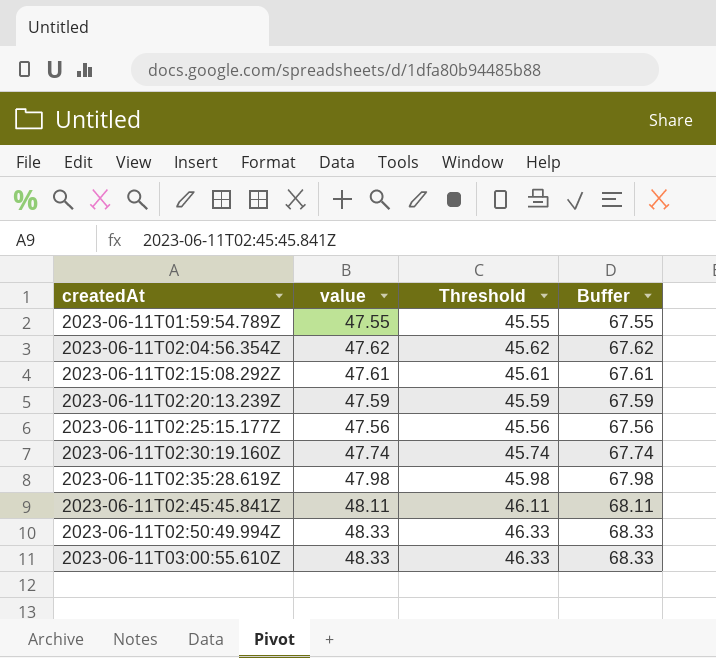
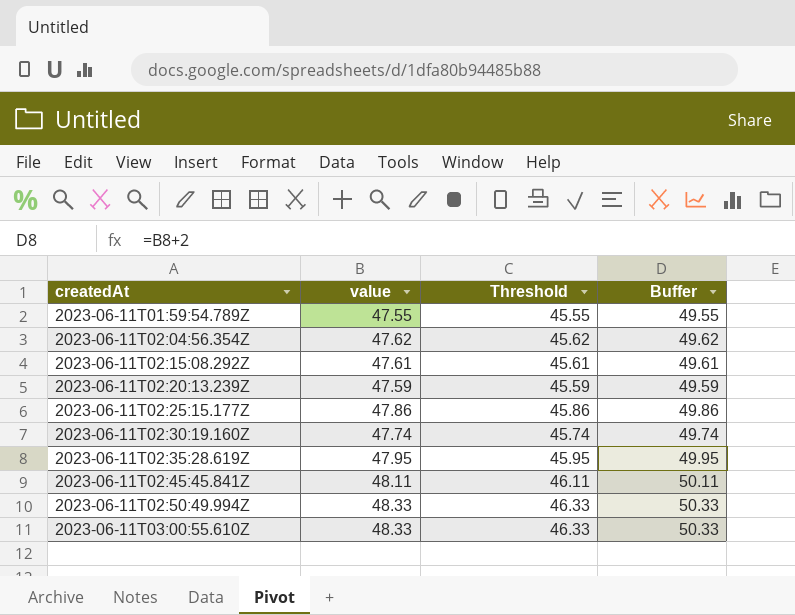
column Buffer | formula: [value] + 20 -> [value] + 2
2023-06-11T02:25:15.177Z | value: 47.56 -> 47.86
2023-06-11T02:25:15.177Z | Threshold: 45.56 -> 45.86
2023-06-11T02:35:28.619Z | value: 47.98 -> 47.95
2023-06-11T02:35:28.619Z | Threshold: 45.98 -> 45.95

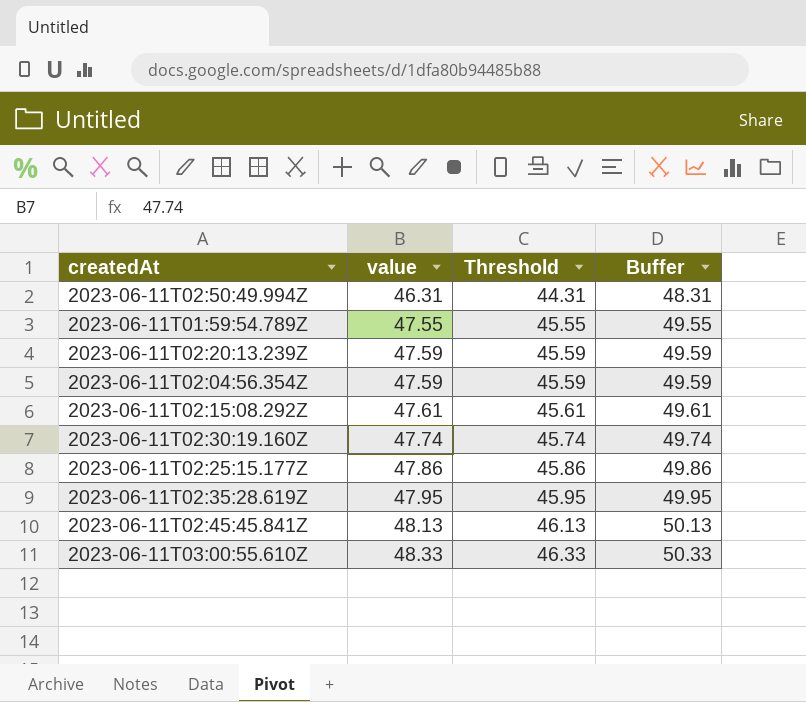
row order: createdAt ascending -> value ascending
2023-06-11T02:50:49.994Z | value: 48.33 -> 46.31
2023-06-11T02:50:49.994Z | Threshold: 46.33 -> 44.31
2023-06-11T02:50:49.994Z | Buffer: 50.33 -> 48.31
2023-06-11T02:04:56.354Z | value: 47.62 -> 47.59
2023-06-11T02:04:56.354Z | Threshold: 45.62 -> 45.59
2023-06-11T02:04:56.354Z | Buffer: 49.62 -> 49.59
2023-06-11T02:45:45.841Z | value: 48.11 -> 48.13
2023-06-11T02:45:45.841Z | Threshold: 46.11 -> 46.13
2023-06-11T02:45:45.841Z | Buffer: 50.11 -> 50.13

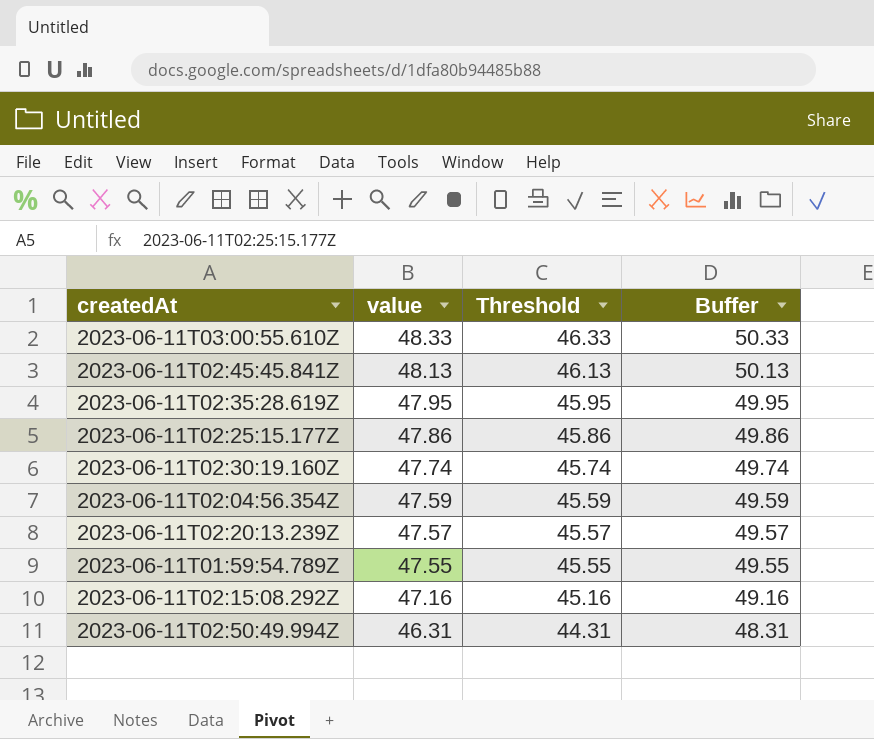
row order: value ascending -> value descending
2023-06-11T02:20:13.239Z | value: 47.59 -> 47.57
2023-06-11T02:20:13.239Z | Threshold: 45.59 -> 45.57
2023-06-11T02:20:13.239Z | Buffer: 49.59 -> 49.57
2023-06-11T02:15:08.292Z | value: 47.61 -> 47.16
2023-06-11T02:15:08.292Z | Threshold: 45.61 -> 45.16
2023-06-11T02:15:08.292Z | Buffer: 49.61 -> 49.16

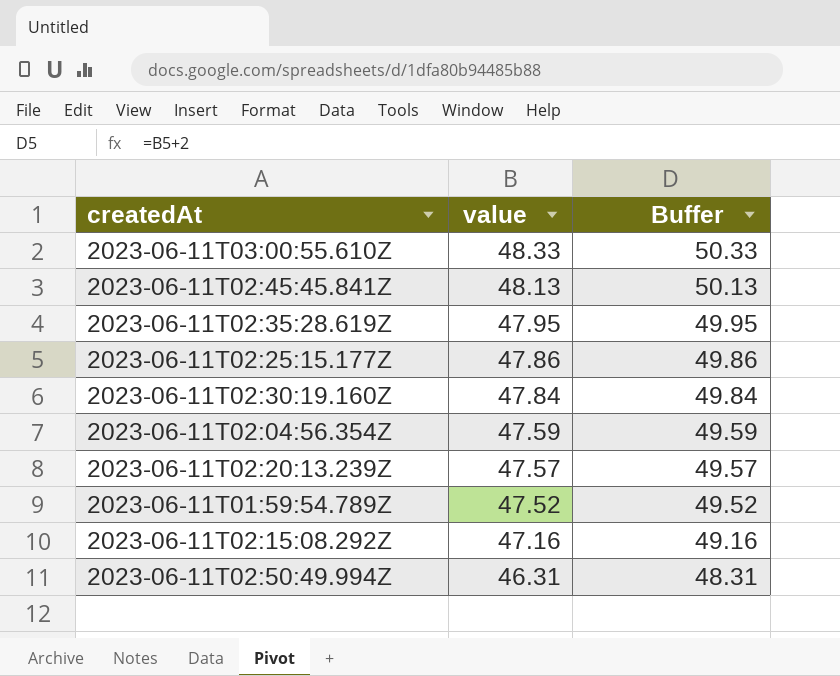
column Threshold | formula: [value] - 2 -> none
2023-06-11T02:30:19.160Z | value: 47.74 -> 47.84
2023-06-11T02:30:19.160Z | Buffer: 49.74 -> 49.84
2023-06-11T01:59:54.789Z | value: 47.55 -> 47.52
2023-06-11T01:59:54.789Z | Buffer: 49.55 -> 49.52

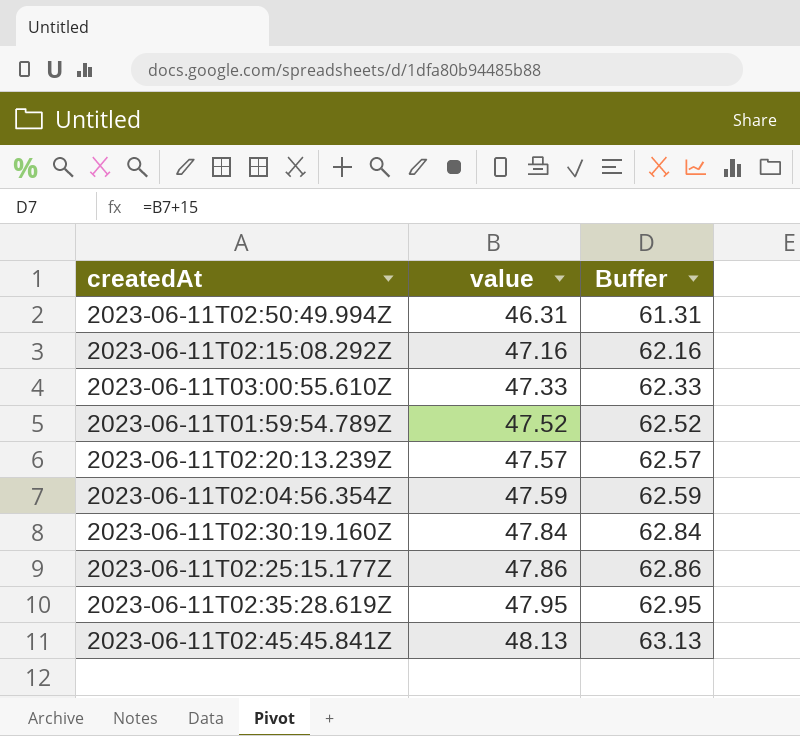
row order: value descending -> value ascending
column Buffer | formula: [value] + 2 -> [value] + 15
2023-06-11T03:00:55.610Z | value: 48.33 -> 47.33

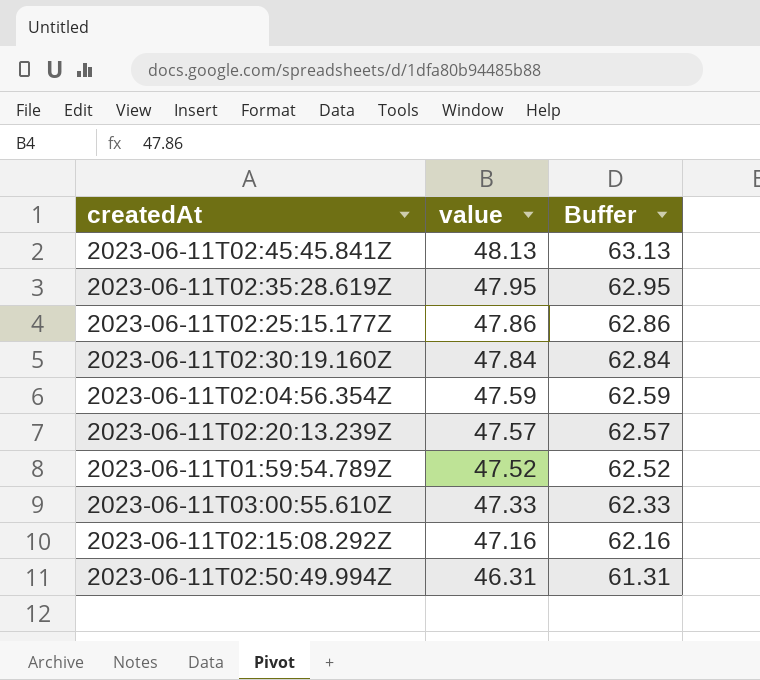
row order: value ascending -> value descending

